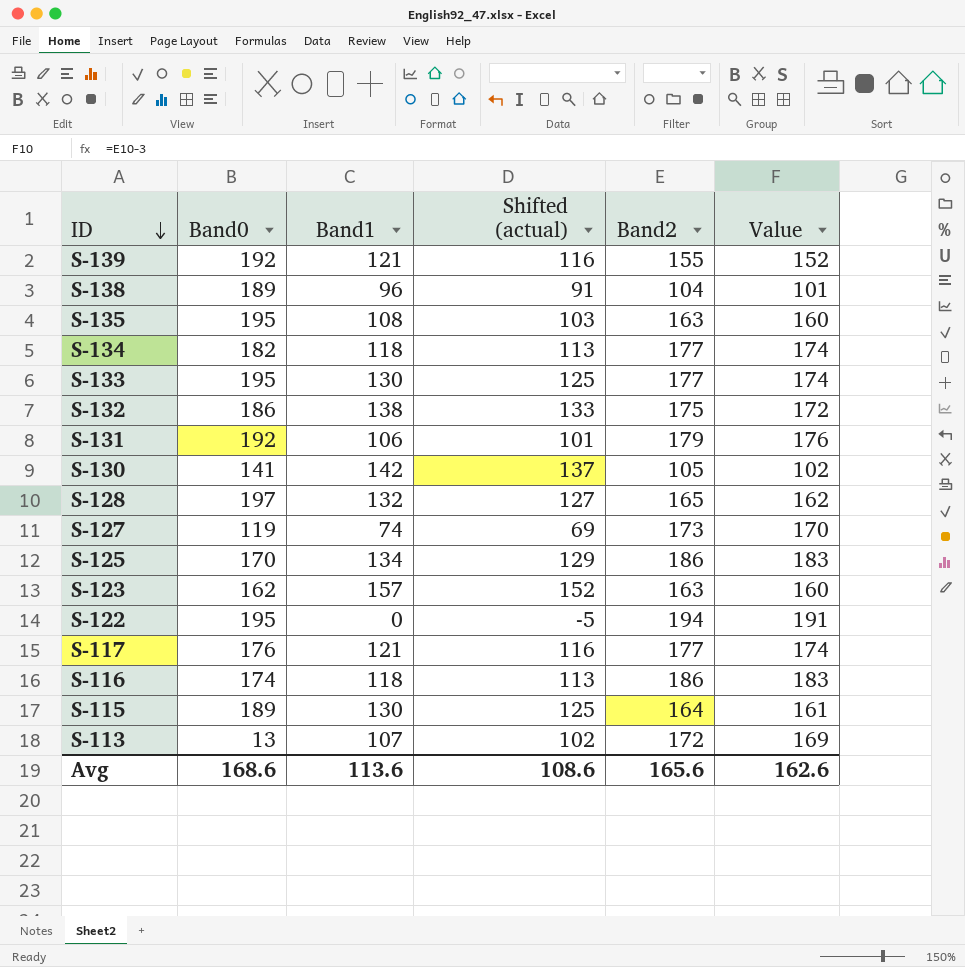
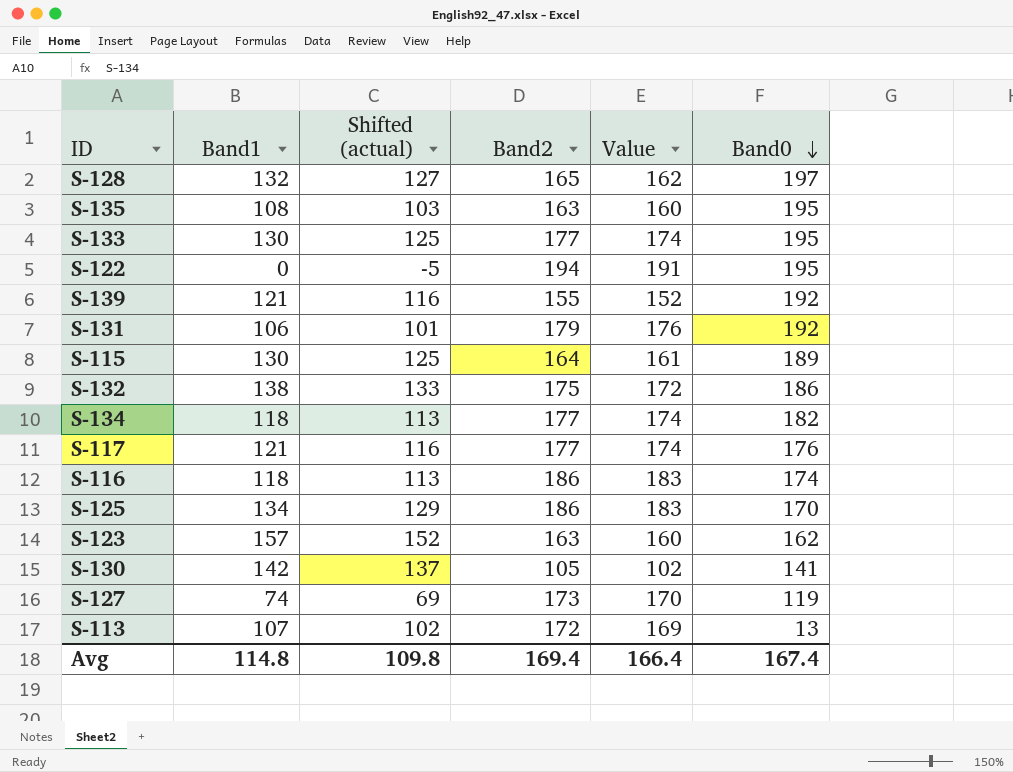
row order: ID descending -> Band0 descending
column Band0 | position: 2 -> 6
row S-138: 189 | 96 | 91 | 104 | 101 -> none
Avg | Band1: 113.6 -> 114.8
Avg | Shifted (actual): 108.6 -> 109.8
Avg | Band2: 165.6 -> 169.4
Avg | Value: 162.6 -> 166.4
Avg | Band0: 168.6 -> 167.4

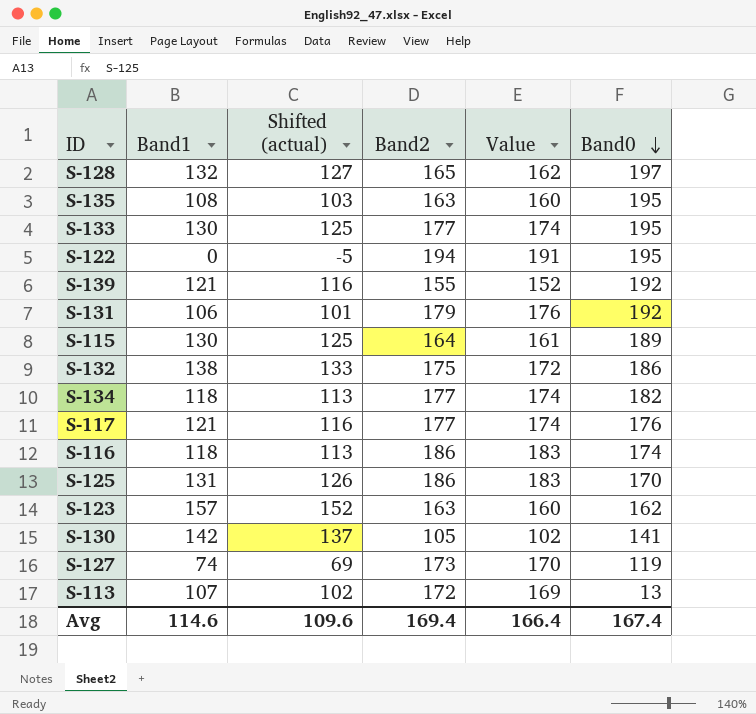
S-125 | Band1: 134 -> 131
S-125 | Shifted (actual): 129 -> 126
Avg | Band1: 114.8 -> 114.6
Avg | Shifted (actual): 109.8 -> 109.6

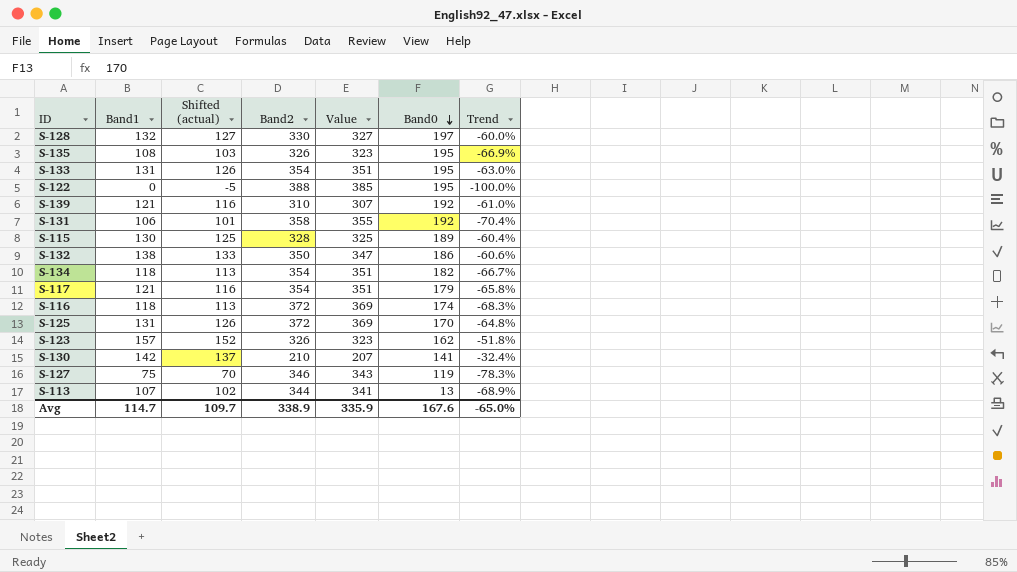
column Trend | formula: none -> ([Band1] - [Band2]) / [Band2]
S-128 | Band2: 165 -> 330
S-128 | Value: 162 -> 327
S-135 | Band2: 163 -> 326
S-135 | Value: 160 -> 323
S-133 | Band1: 130 -> 131
S-133 | Shifted (actual): 125 -> 126
S-133 | Band2: 177 -> 354
S-133 | Value: 174 -> 351
S-122 | Band2: 194 -> 388
S-122 | Value: 191 -> 385
S-139 | Band2: 155 -> 310
S-139 | Value: 152 -> 307
S-131 | Band2: 179 -> 358
S-131 | Value: 176 -> 355
S-115 | Band2: 164 -> 328
S-115 | Value: 161 -> 325
S-132 | Band2: 175 -> 350
S-132 | Value: 172 -> 347
S-134 | Band2: 177 -> 354
S-134 | Value: 174 -> 351
S-117 | Band2: 177 -> 354
S-117 | Value: 174 -> 351
S-117 | Band0: 176 -> 179
S-116 | Band2: 186 -> 372
S-116 | Value: 183 -> 369
S-125 | Band2: 186 -> 372
S-125 | Value: 183 -> 369
S-123 | Band2: 163 -> 326
S-123 | Value: 160 -> 323
S-130 | Band2: 105 -> 210
S-130 | Value: 102 -> 207
S-127 | Band1: 74 -> 75
S-127 | Shifted (actual): 69 -> 70
S-127 | Band2: 173 -> 346
S-127 | Value: 170 -> 343
S-113 | Band2: 172 -> 344
S-113 | Value: 169 -> 341
Avg | Band1: 114.6 -> 114.7
Avg | Shifted (actual): 109.6 -> 109.7
Avg | Band2: 169.4 -> 338.9
Avg | Value: 166.4 -> 335.9
Avg | Band0: 167.4 -> 167.6

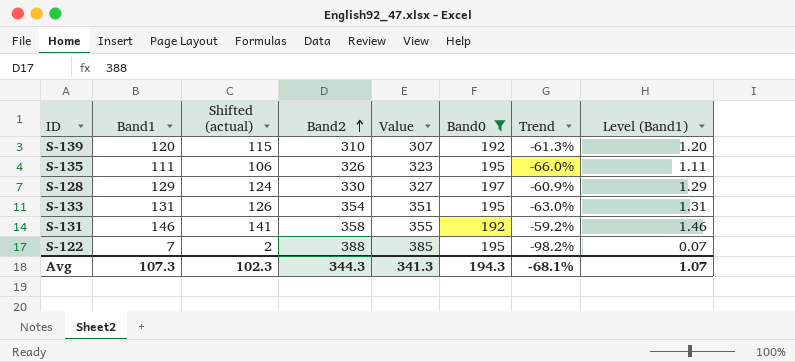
filter: none -> Band0 >= 192
row order: Band0 descending -> Band2 ascending
column Level (Band1) | formula: none -> [Band1] * 0.01
S-139 | Band1: 121 -> 120
S-139 | Shifted (actual): 116 -> 115
S-139 | Trend: -61.0% -> -61.3%
S-135 | Band1: 108 -> 111
S-135 | Shifted (actual): 103 -> 106
S-135 | Trend: -66.9% -> -66.0%
S-128 | Band1: 132 -> 129
S-128 | Shifted (actual): 127 -> 124
S-128 | Trend: -60.0% -> -60.9%
S-131 | Band1: 106 -> 146
S-131 | Shifted (actual): 101 -> 141
S-131 | Trend: -70.4% -> -59.2%
S-122 | Band1: 0 -> 7
S-122 | Shifted (actual): -5 -> 2
S-122 | Trend: -100.0% -> -98.2%
Avg | Band1: 114.7 -> 107.3
Avg | Shifted (actual): 109.7 -> 102.3
Avg | Band2: 338.9 -> 344.3
Avg | Value: 335.9 -> 341.3
Avg | Band0: 167.6 -> 194.3
Avg | Trend: -65.0% -> -68.1%

